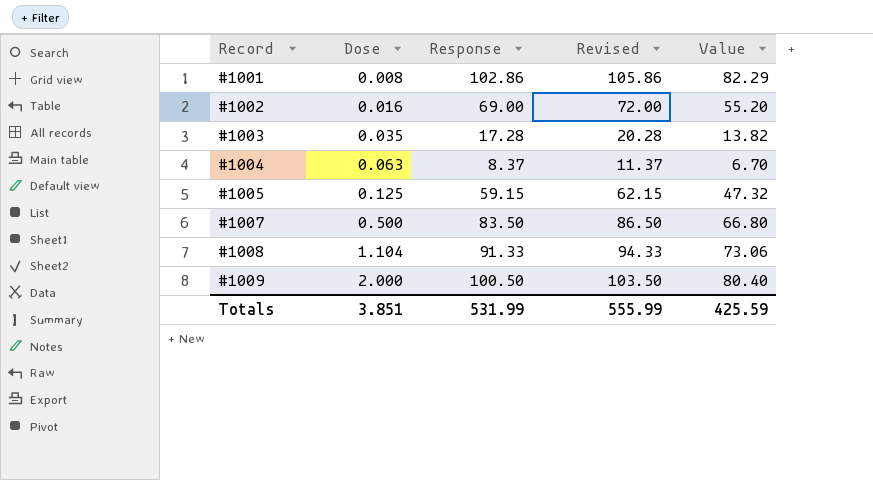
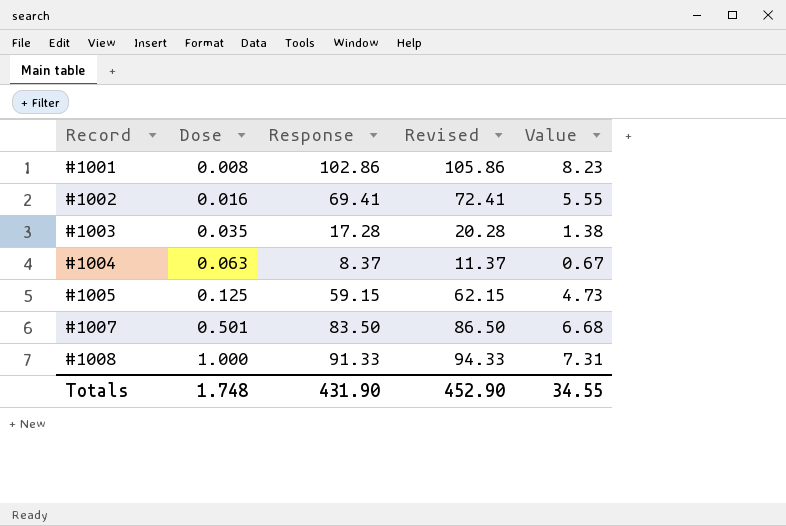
column Value | formula: [Response] * 0.8 -> [Response] * 0.08
row #1009: 2.000 | 100.50 | 103.50 | 80.40 -> none
#1002 | Response: 69.00 -> 69.41
#1002 | Revised: 72.00 -> 72.41
#1007 | Dose: 0.500 -> 0.501
#1008 | Dose: 1.104 -> 1.000
Totals | Dose: 3.851 -> 1.748
Totals | Response: 531.99 -> 431.90
Totals | Revised: 555.99 -> 452.90
Totals | Value: 425.59 -> 34.55

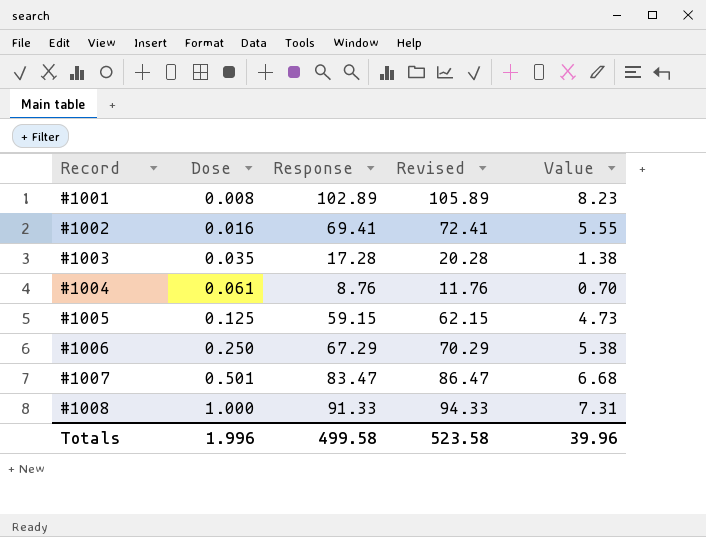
#1001 | Response: 102.86 -> 102.89
#1001 | Revised: 105.86 -> 105.89
#1004 | Dose: 0.063 -> 0.061
#1004 | Response: 8.37 -> 8.76
#1004 | Revised: 11.37 -> 11.76
#1004 | Value: 0.67 -> 0.70
row #1006: none -> 0.250 | 67.29 | 70.29 | 5.38
#1007 | Response: 83.50 -> 83.47
#1007 | Revised: 86.50 -> 86.47
Totals | Dose: 1.748 -> 1.996
Totals | Response: 431.90 -> 499.58
Totals | Revised: 452.90 -> 523.58
Totals | Value: 34.55 -> 39.96

